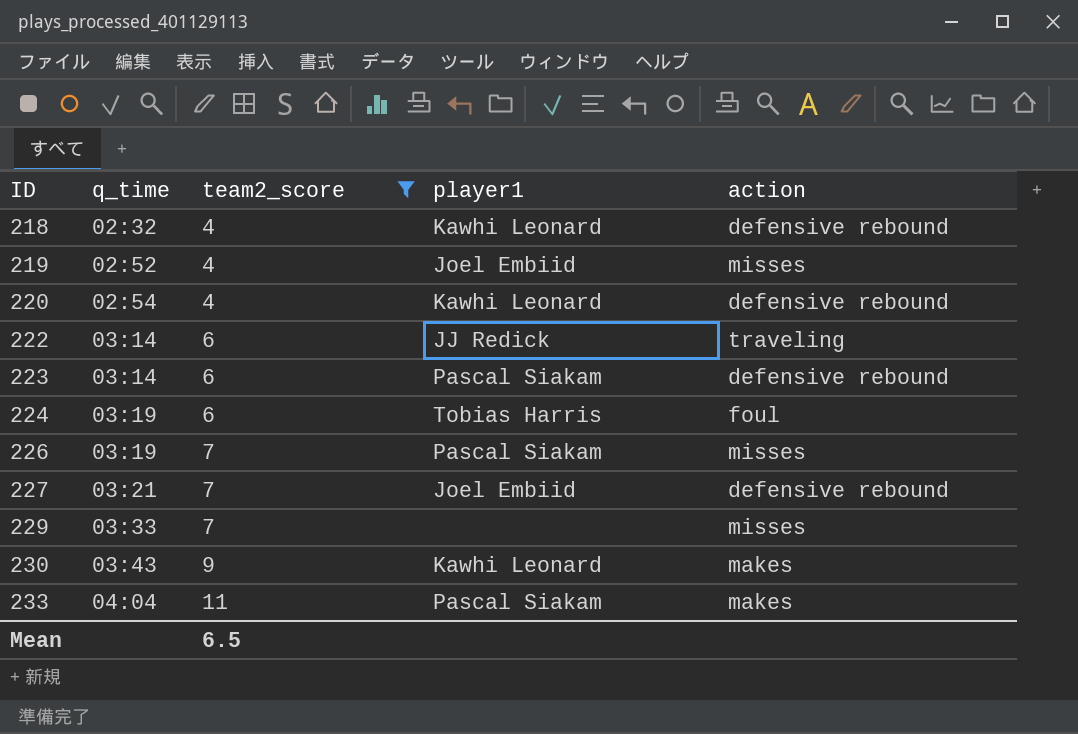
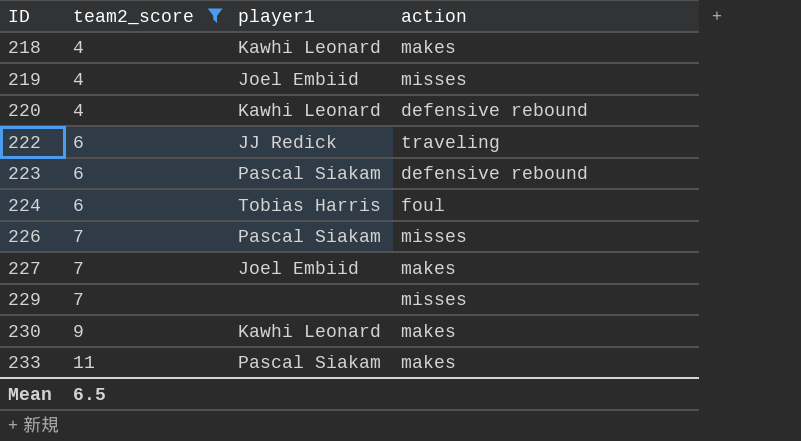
column q_time | position: 2 -> none
218 | action: defensive rebound -> makes
227 | action: defensive rebound -> makes

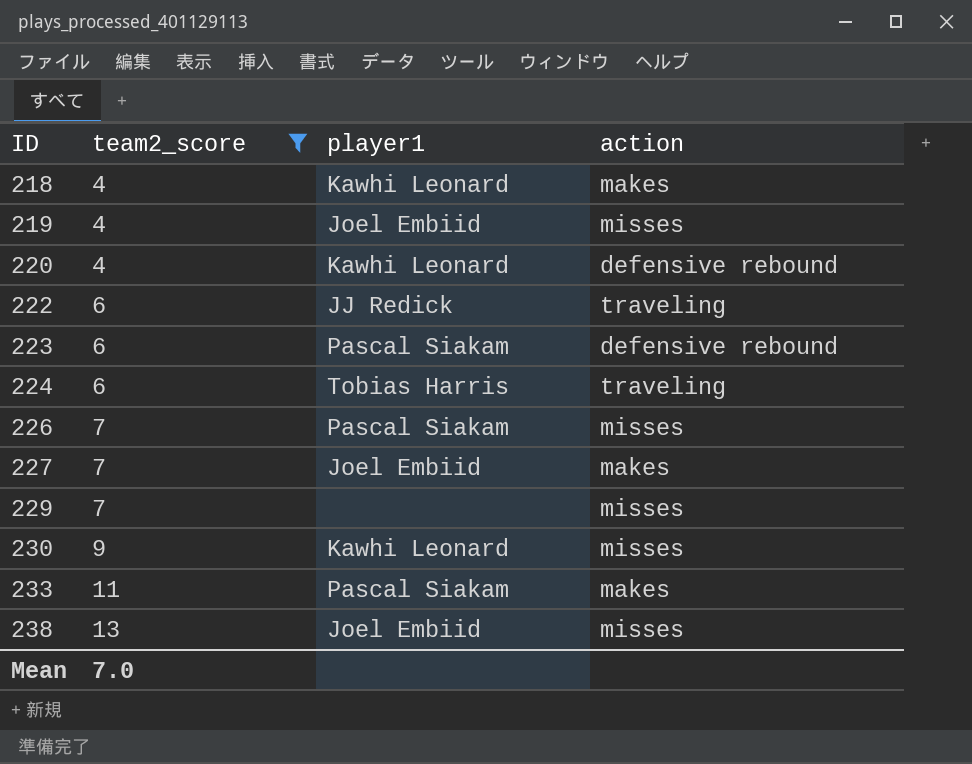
224 | action: foul -> traveling
230 | action: makes -> misses
row 238: none -> 13 | Joel Embiid | misses
Mean | team2_score: 6.5 -> 7.0

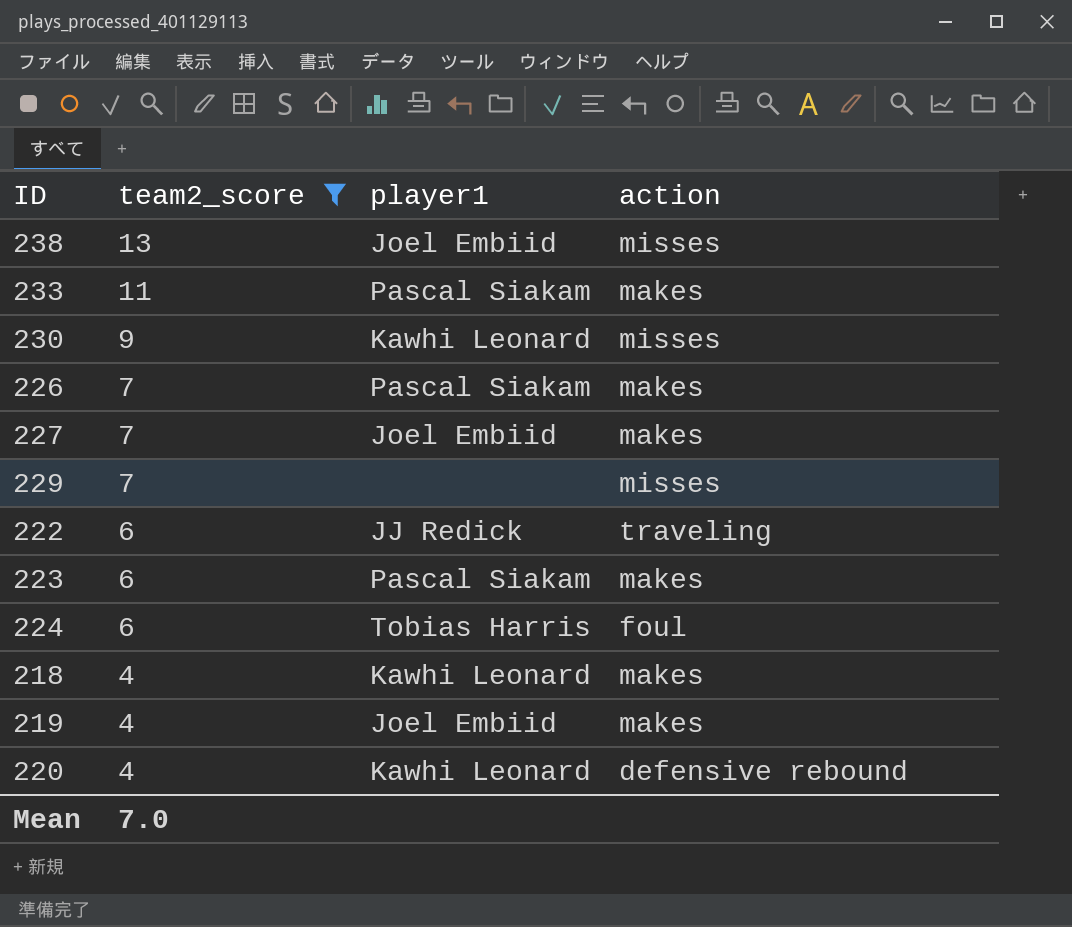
row order: ID ascending -> team2_score descending
226 | action: misses -> makes
223 | action: defensive rebound -> makes
224 | action: traveling -> foul
219 | action: misses -> makes

